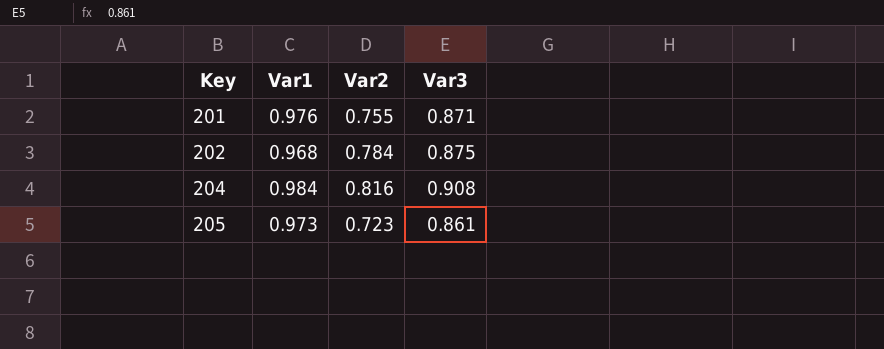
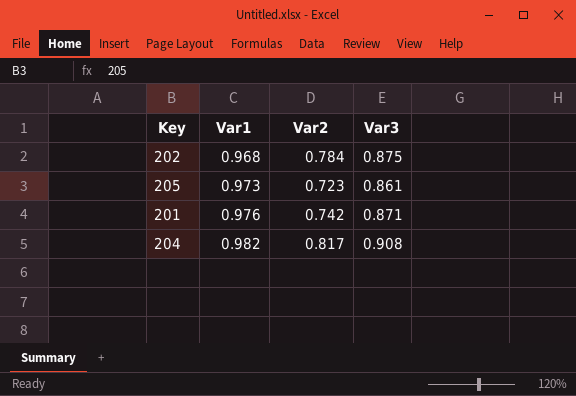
row order: Key ascending -> Var1 ascending
201 | Var2: 0.755 -> 0.742
204 | Var1: 0.984 -> 0.982
204 | Var2: 0.816 -> 0.817

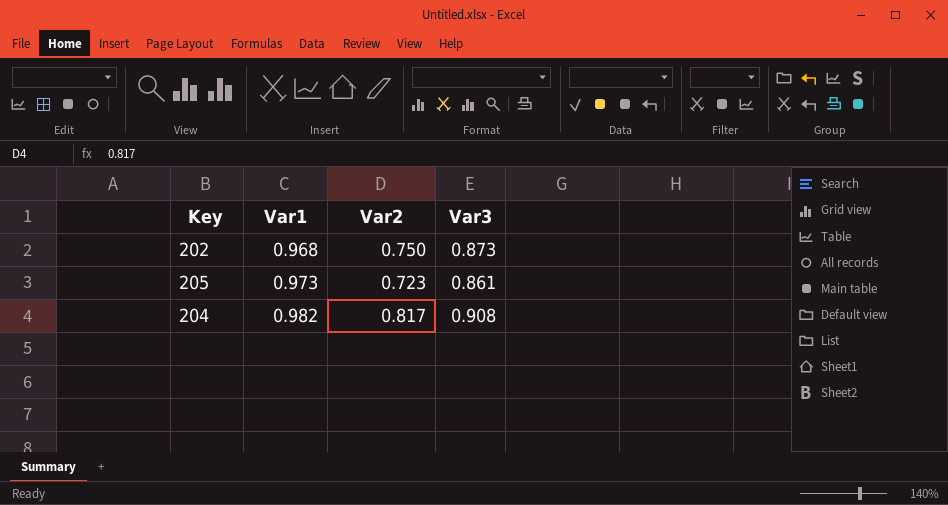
row 201: 0.976 | 0.742 | 0.871 -> none
202 | Var2: 0.784 -> 0.750
202 | Var3: 0.875 -> 0.873

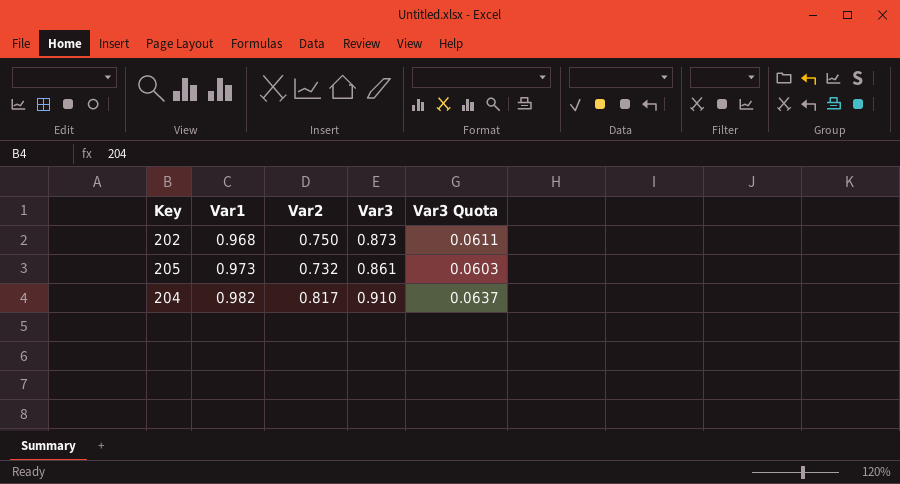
column Var3 Quota | formula: none -> [Var3] * 0.07
205 | Var2: 0.723 -> 0.732
204 | Var3: 0.908 -> 0.910

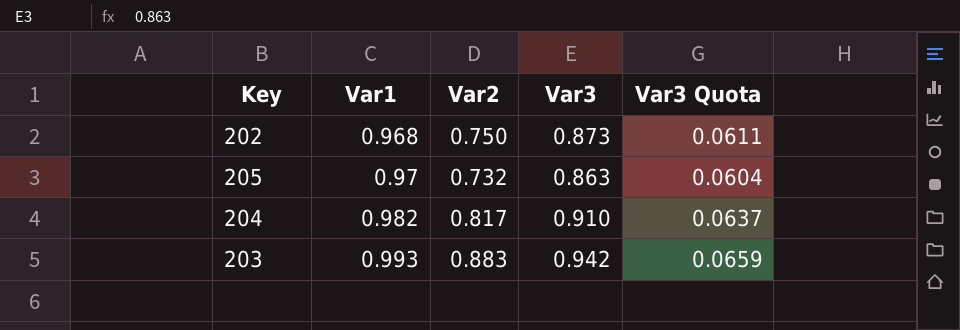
205 | Var1: 0.973 -> 0.97
205 | Var3: 0.861 -> 0.863
205 | Var3 Quota: 0.0603 -> 0.0604
row 203: none -> 0.993 | 0.883 | 0.942 | 0.0659

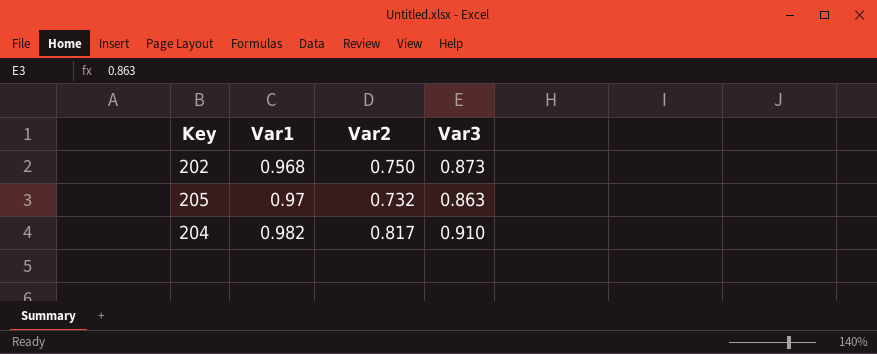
column Var3 Quota | formula: [Var3] * 0.07 -> none
row 203: 0.993 | 0.883 | 0.942 | 0.0659 -> none

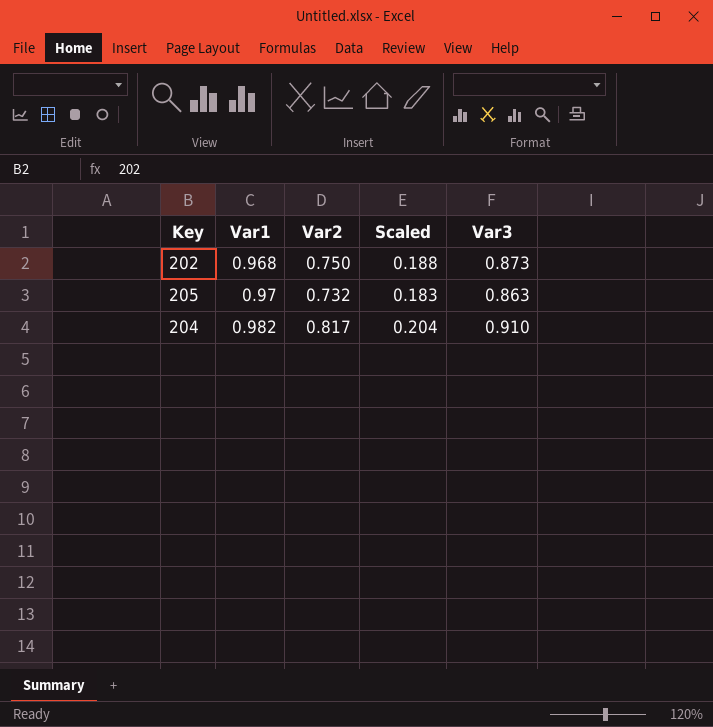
column Scaled | formula: none -> [Var2] * 0.25

